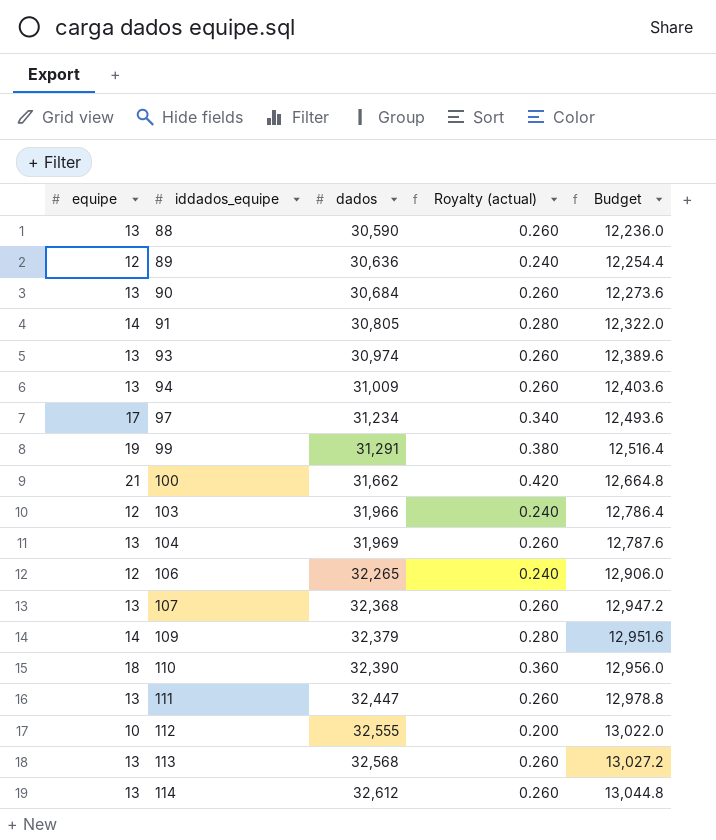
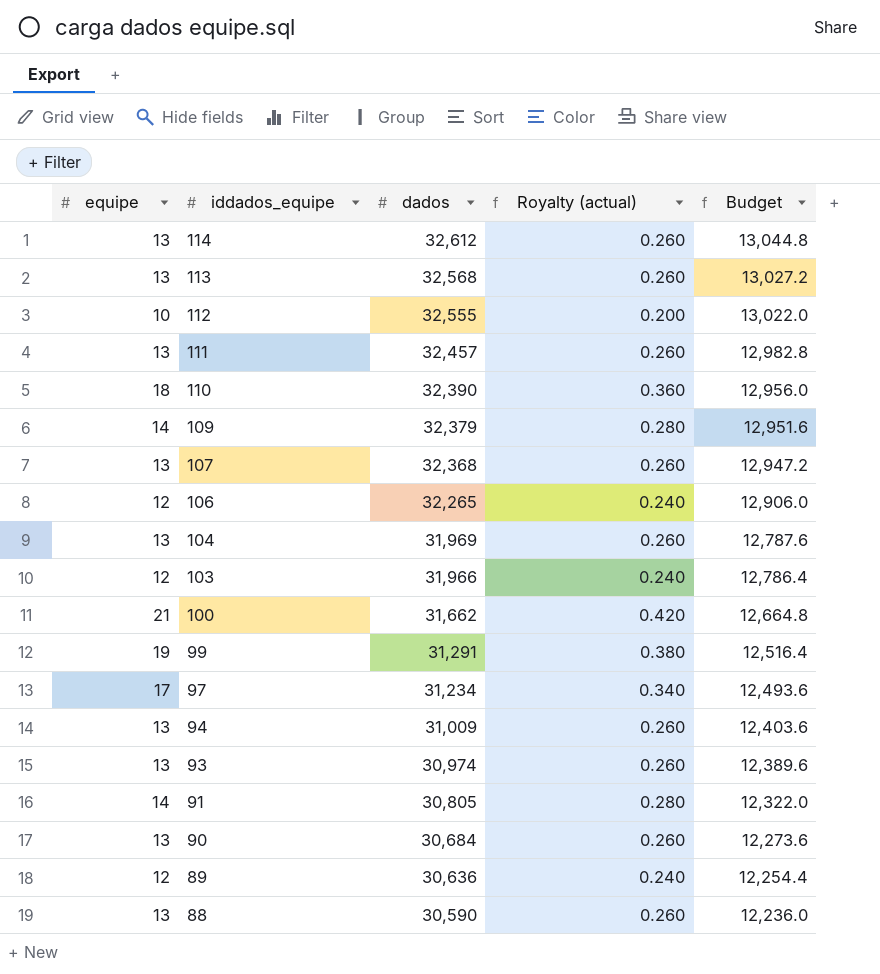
row order: iddados_equipe ascending -> iddados_equipe descending
111 | dados: 32,447 -> 32,457
111 | Budget: 12,978.8 -> 12,982.8

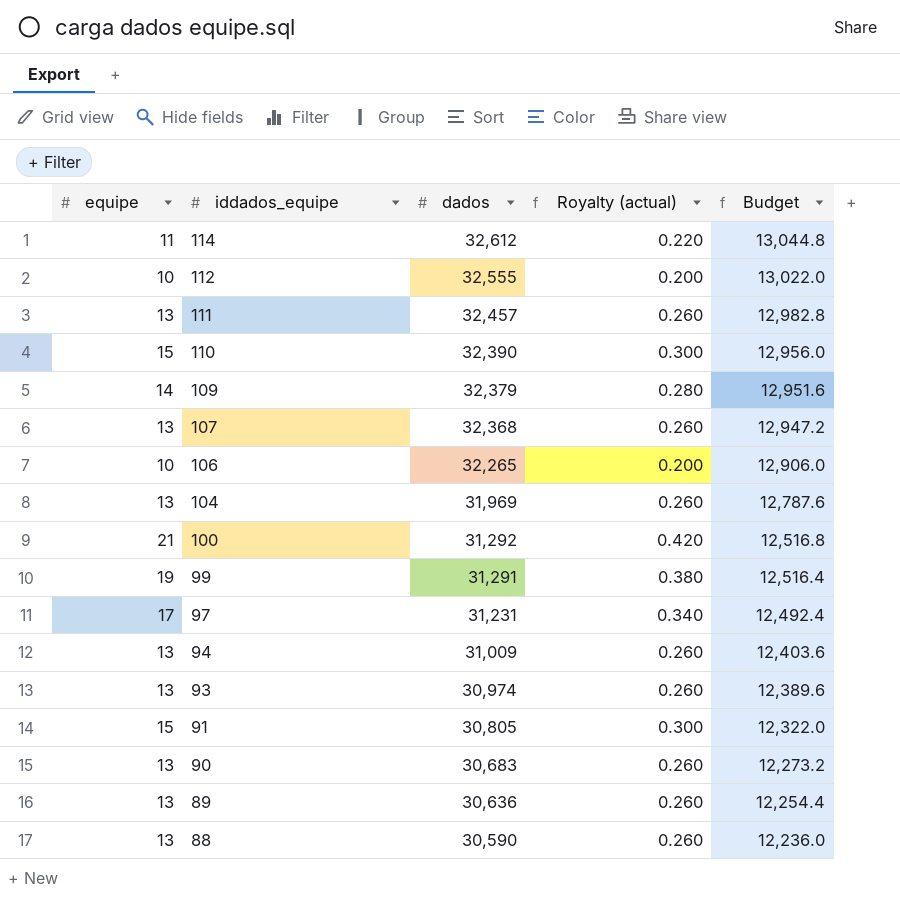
row 113: 13 | 32,568 | 0.260 | 13,027.2 -> none
row 103: 12 | 31,966 | 0.240 | 12,786.4 -> none
114 | equipe: 13 -> 11
114 | Royalty (actual): 0.260 -> 0.220
110 | equipe: 18 -> 15
110 | Royalty (actual): 0.360 -> 0.300
106 | equipe: 12 -> 10
106 | Royalty (actual): 0.240 -> 0.200
100 | dados: 31,662 -> 31,292
100 | Budget: 12,664.8 -> 12,516.8
97 | dados: 31,234 -> 31,231
97 | Budget: 12,493.6 -> 12,492.4
91 | equipe: 14 -> 15
91 | Royalty (actual): 0.280 -> 0.300
90 | dados: 30,684 -> 30,683
90 | Budget: 12,273.6 -> 12,273.2
89 | equipe: 12 -> 13
89 | Royalty (actual): 0.240 -> 0.260

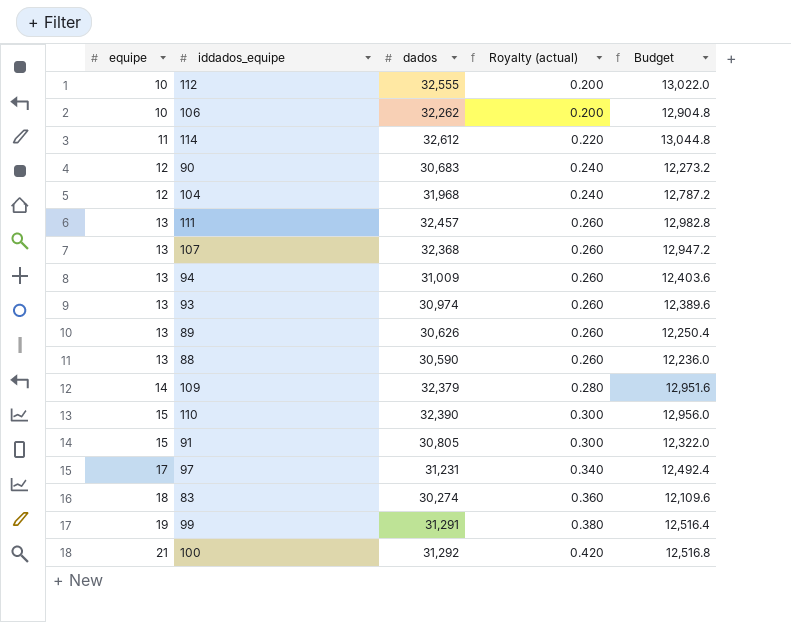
row order: iddados_equipe descending -> equipe ascending
106 | dados: 32,265 -> 32,262
106 | Budget: 12,906.0 -> 12,904.8
90 | equipe: 13 -> 12
90 | Royalty (actual): 0.260 -> 0.240
104 | equipe: 13 -> 12
104 | dados: 31,969 -> 31,968
104 | Royalty (actual): 0.260 -> 0.240
104 | Budget: 12,787.6 -> 12,787.2
89 | dados: 30,636 -> 30,626
89 | Budget: 12,254.4 -> 12,250.4
row 83: none -> 18 | 30,274 | 0.360 | 12,109.6

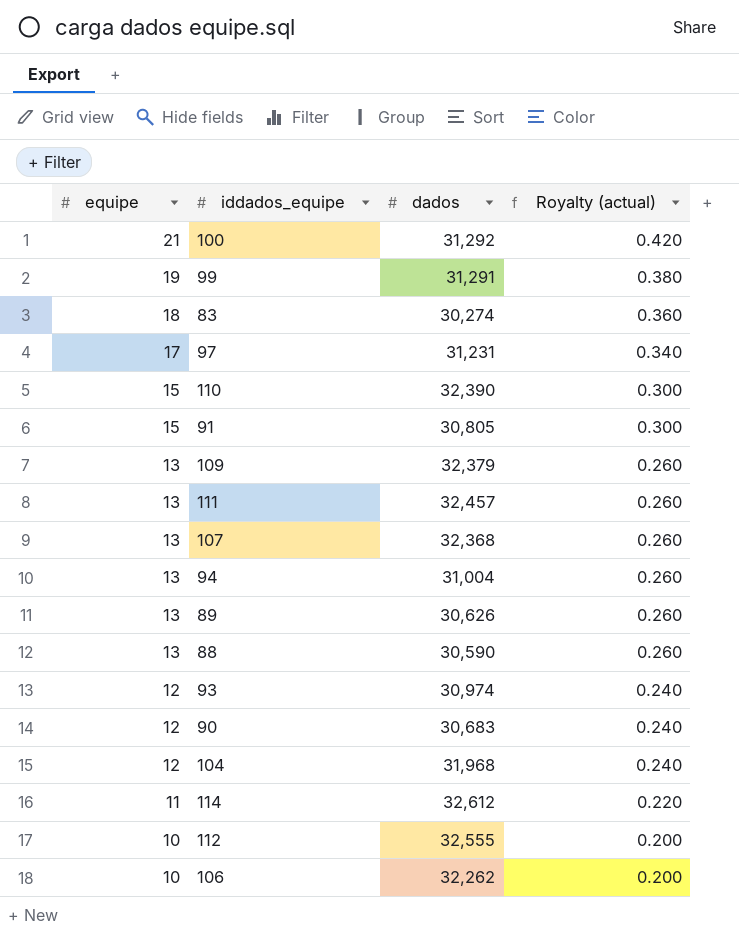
row order: equipe ascending -> equipe descending
column Budget | formula: [dados] * 0.4 -> none
109 | equipe: 14 -> 13
109 | Royalty (actual): 0.280 -> 0.260
94 | dados: 31,009 -> 31,004
93 | equipe: 13 -> 12
93 | Royalty (actual): 0.260 -> 0.240

